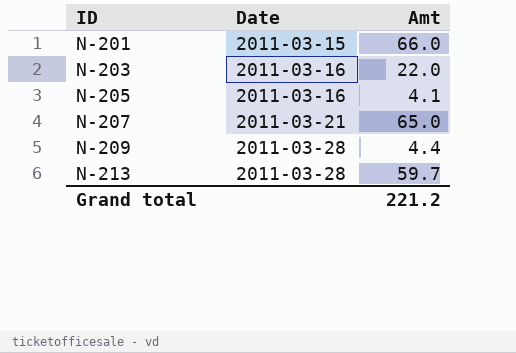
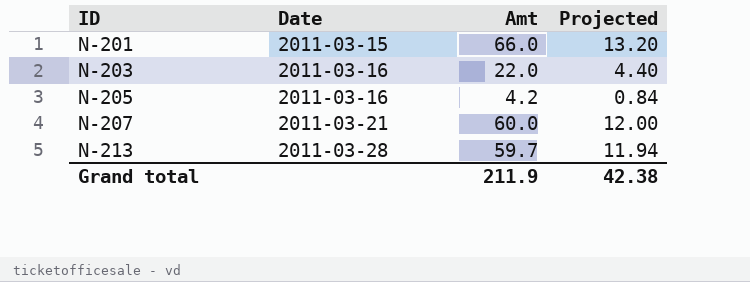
column Projected | formula: none -> [Amt] * 0.2
row N-209: 2011-03-28 | 4.4 -> none
N-205 | Amt: 4.1 -> 4.2
N-207 | Amt: 65.0 -> 60.0
Grand total | Amt: 221.2 -> 211.9

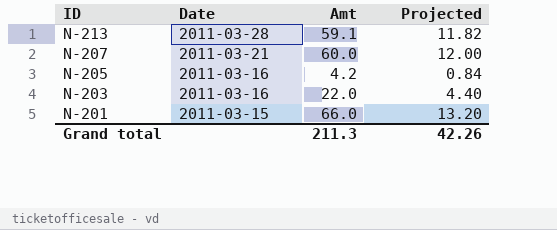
row order: ID ascending -> ID descending
N-213 | Amt: 59.7 -> 59.1
N-213 | Projected: 11.94 -> 11.82
Grand total | Amt: 211.9 -> 211.3
Grand total | Projected: 42.38 -> 42.26

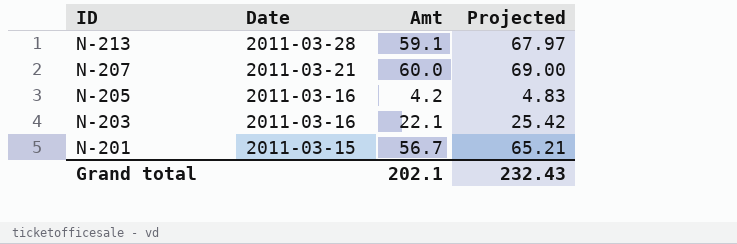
column Projected | formula: [Amt] * 0.2 -> [Amt] * 1.15
N-203 | Amt: 22.0 -> 22.1
N-201 | Amt: 66.0 -> 56.7
Grand total | Amt: 211.3 -> 202.1
Grand total | Projected: 42.26 -> 232.43

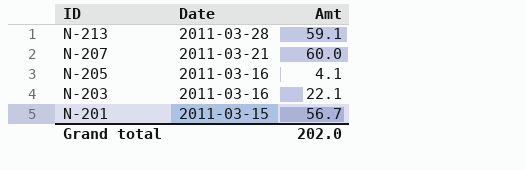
column Projected | formula: [Amt] * 1.15 -> none
N-205 | Amt: 4.2 -> 4.1
Grand total | Amt: 202.1 -> 202.0

